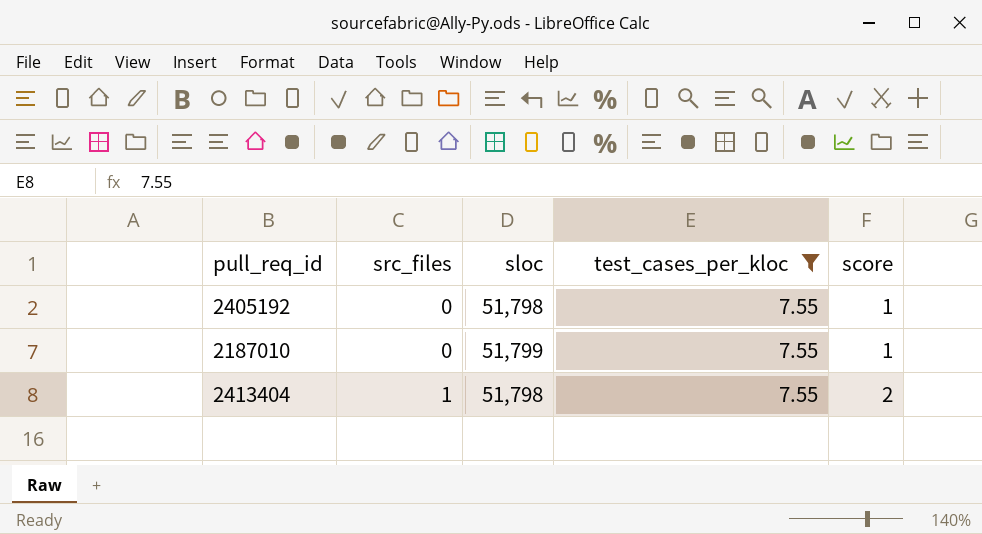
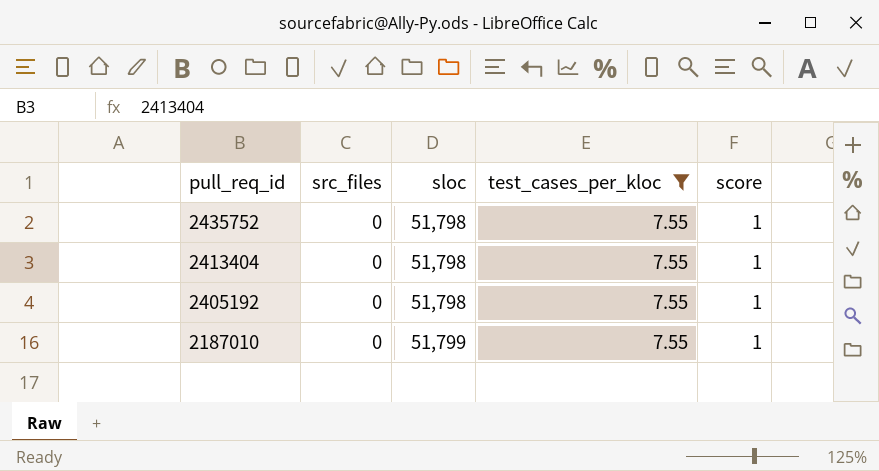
row order: src_files ascending -> pull_req_id descending
row 2435752: none -> 0 | 51,798 | 7.55 | 1
2413404 | src_files: 1 -> 0
2413404 | score: 2 -> 1

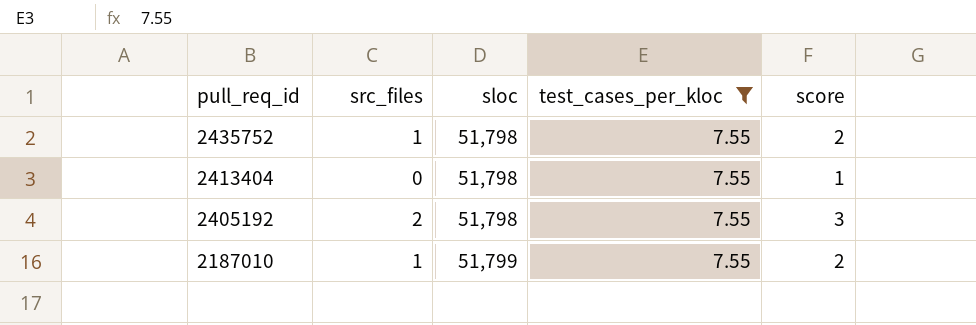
2435752 | src_files: 0 -> 1
2435752 | score: 1 -> 2
2405192 | src_files: 0 -> 2
2405192 | score: 1 -> 3
2187010 | src_files: 0 -> 1
2187010 | score: 1 -> 2

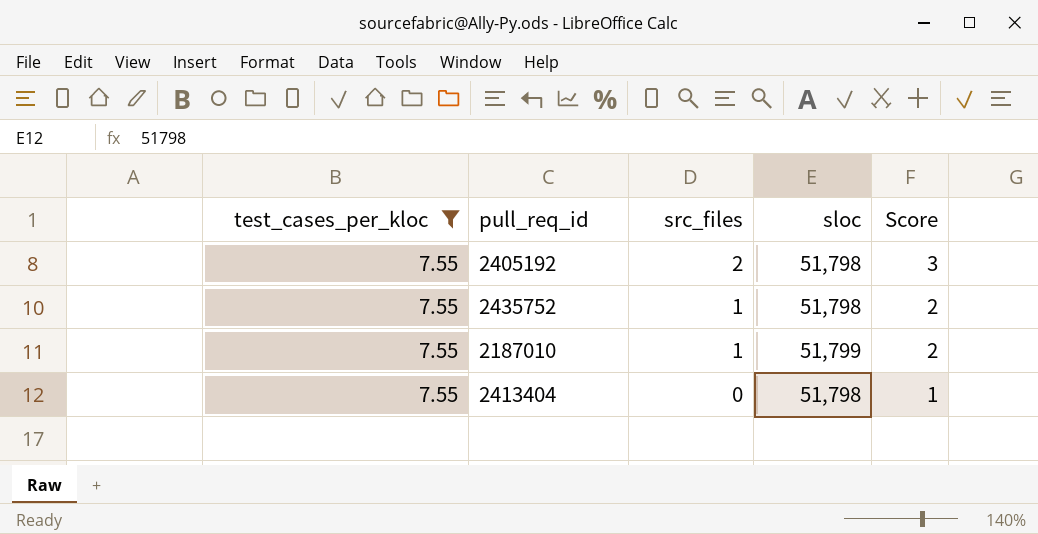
row order: pull_req_id descending -> src_files descending
column test_cases_per_kloc | position: 4 -> 1
column name: score -> Score

